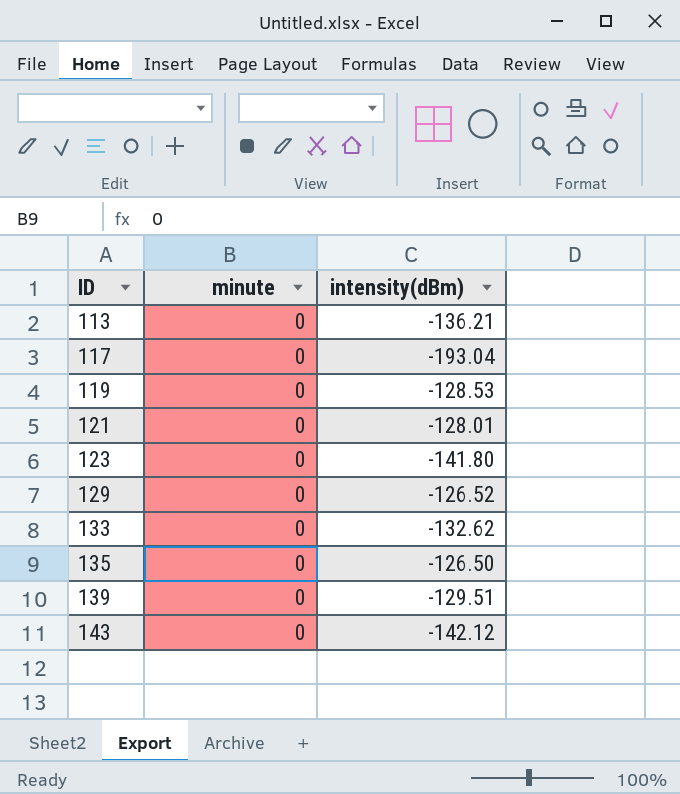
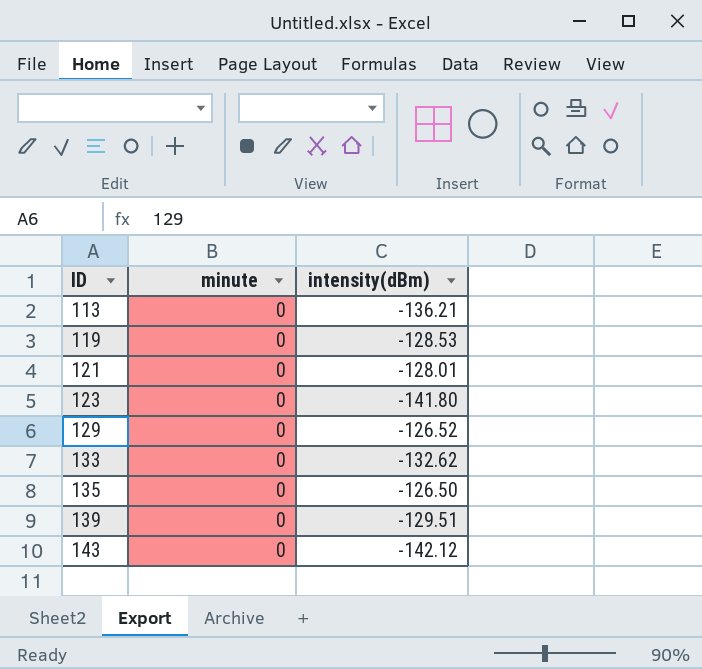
row 117: 0 | -193.04 -> none

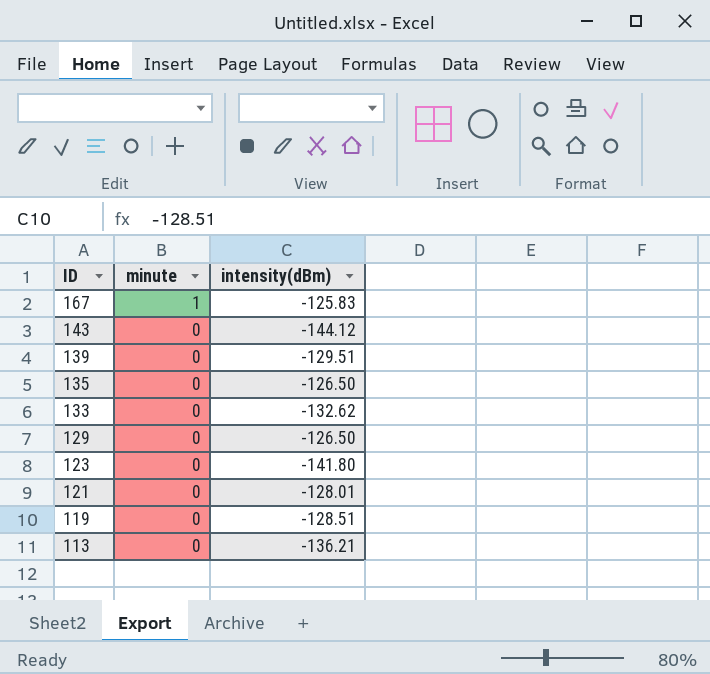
row order: ID ascending -> ID descending
row 167: none -> 1 | -125.83
143 | intensity(dBm): -142.12 -> -144.12
129 | intensity(dBm): -126.52 -> -126.50
119 | intensity(dBm): -128.53 -> -128.51

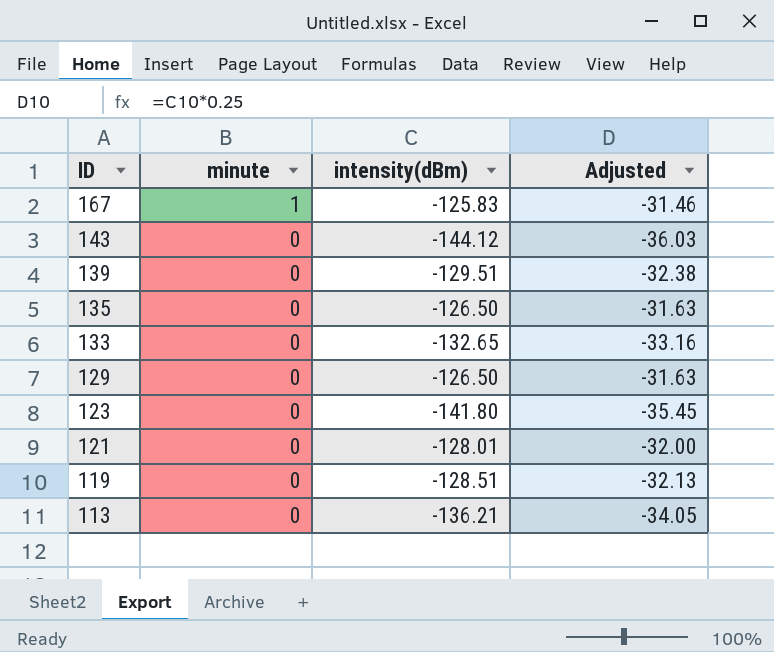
column Adjusted | formula: none -> [intensity(dBm)] * 0.25
133 | intensity(dBm): -132.62 -> -132.65

